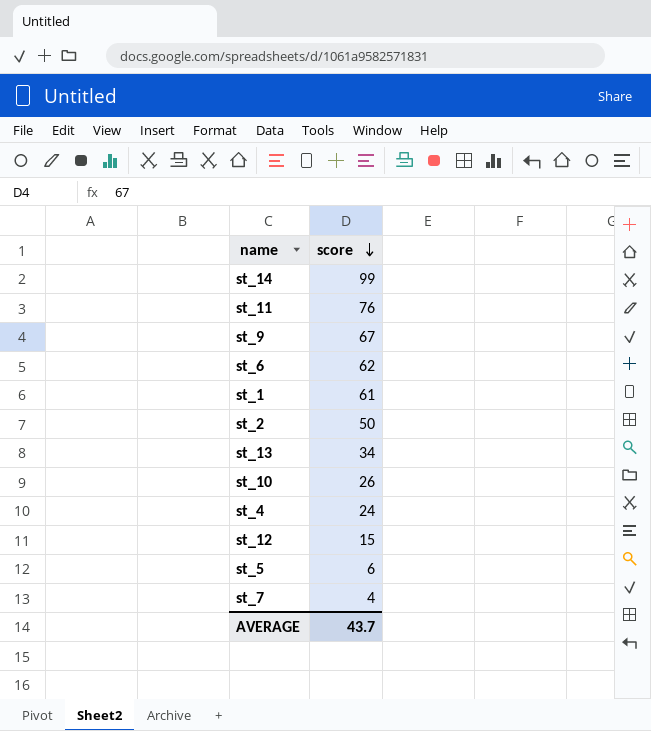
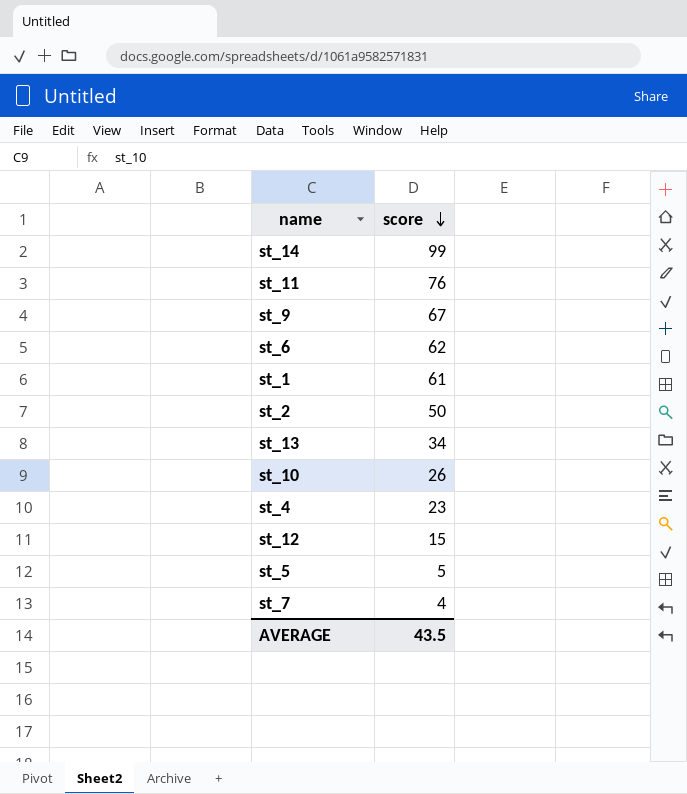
st_4 | score: 24 -> 23
st_5 | score: 6 -> 5
AVERAGE | score: 43.7 -> 43.5

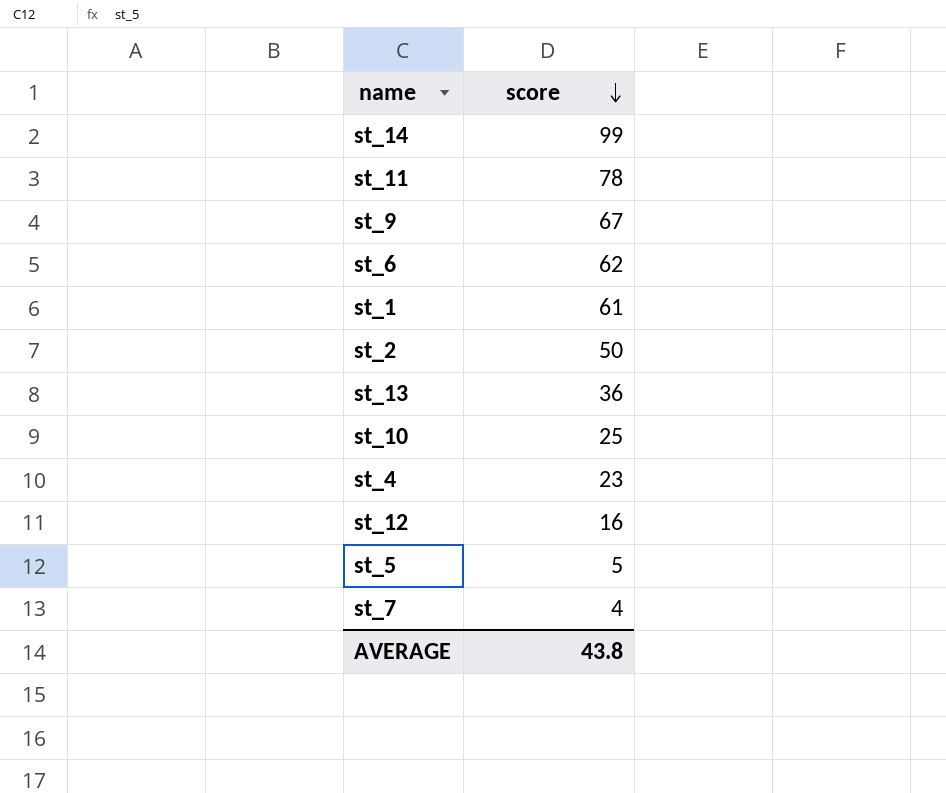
st_11 | score: 76 -> 78
st_13 | score: 34 -> 36
st_10 | score: 26 -> 25
st_12 | score: 15 -> 16
AVERAGE | score: 43.5 -> 43.8

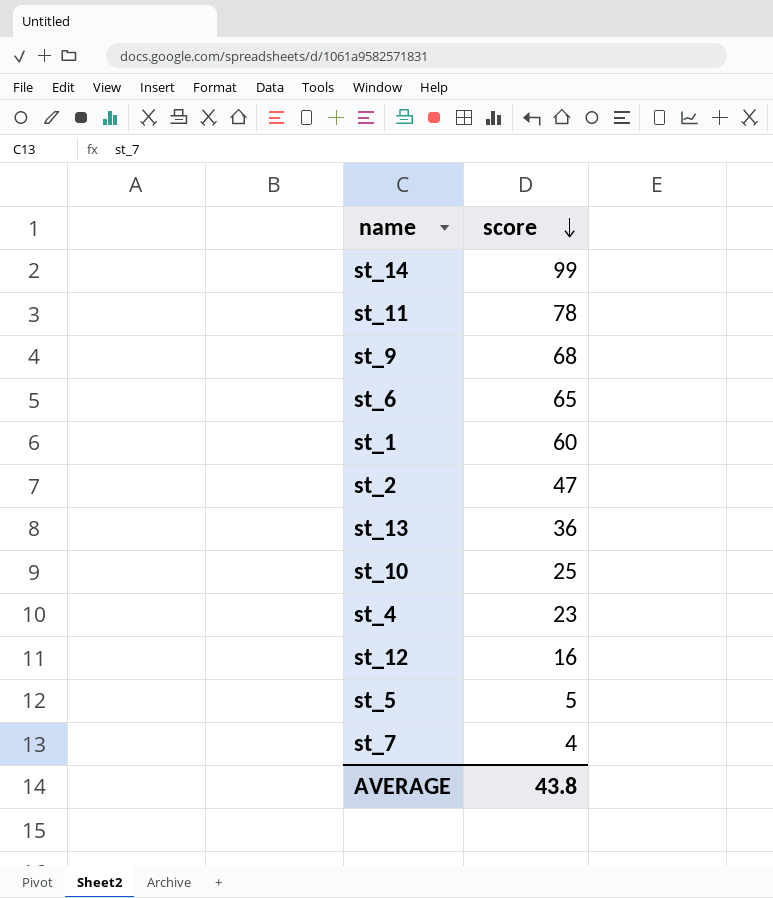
st_9 | score: 67 -> 68
st_6 | score: 62 -> 65
st_1 | score: 61 -> 60
st_2 | score: 50 -> 47

